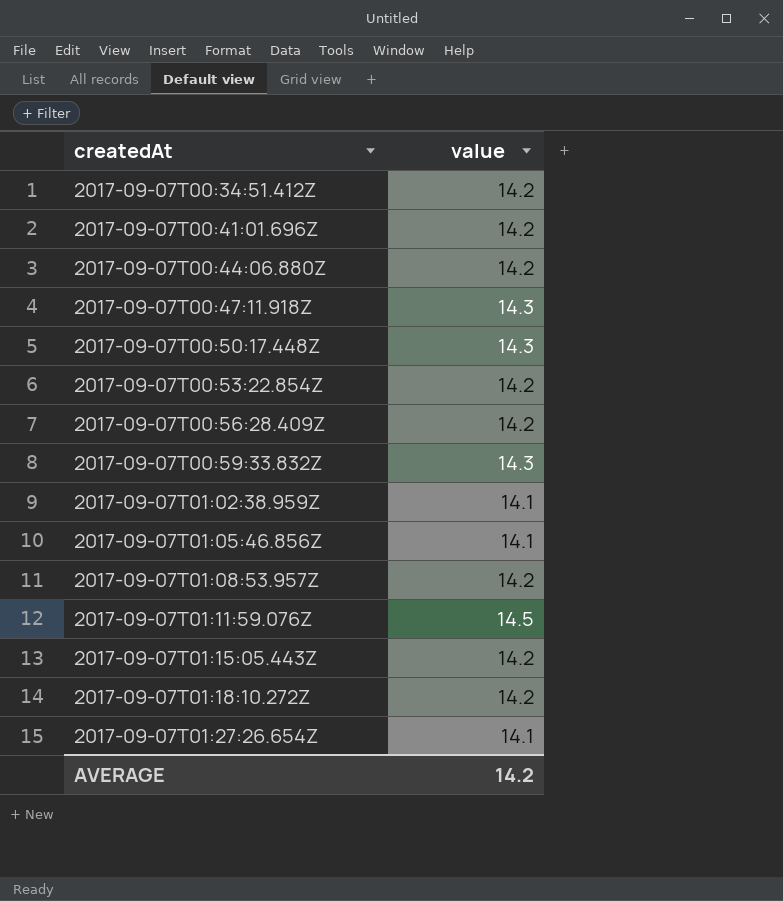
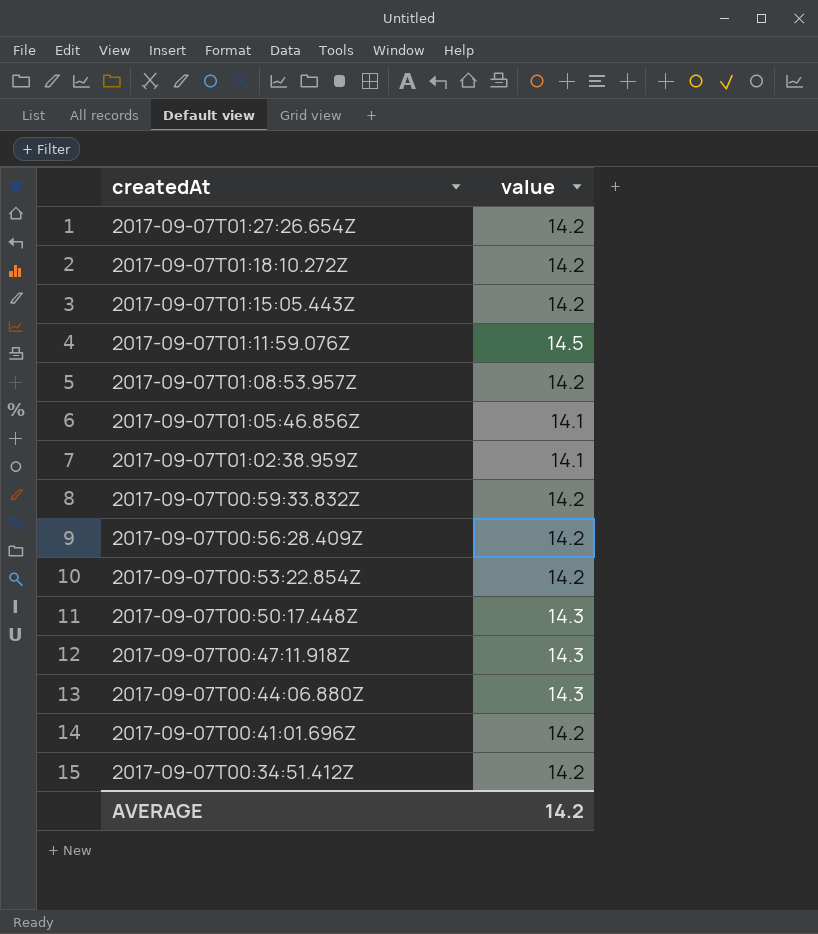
row order: createdAt ascending -> createdAt descending
2017-09-07T01:27:26.654Z | value: 14.1 -> 14.2
2017-09-07T00:59:33.832Z | value: 14.3 -> 14.2
2017-09-07T00:44:06.880Z | value: 14.2 -> 14.3

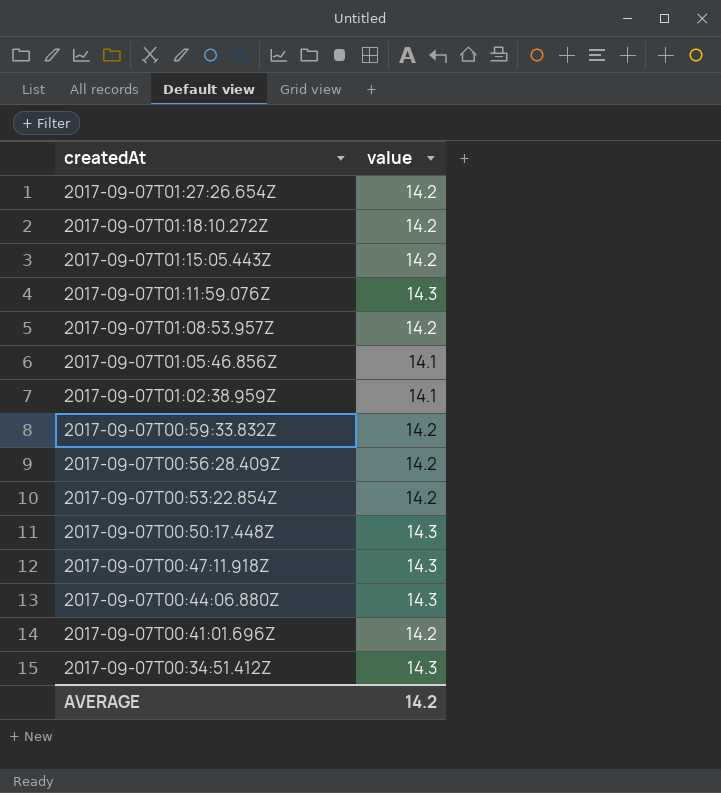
2017-09-07T01:11:59.076Z | value: 14.5 -> 14.3
2017-09-07T00:34:51.412Z | value: 14.2 -> 14.3

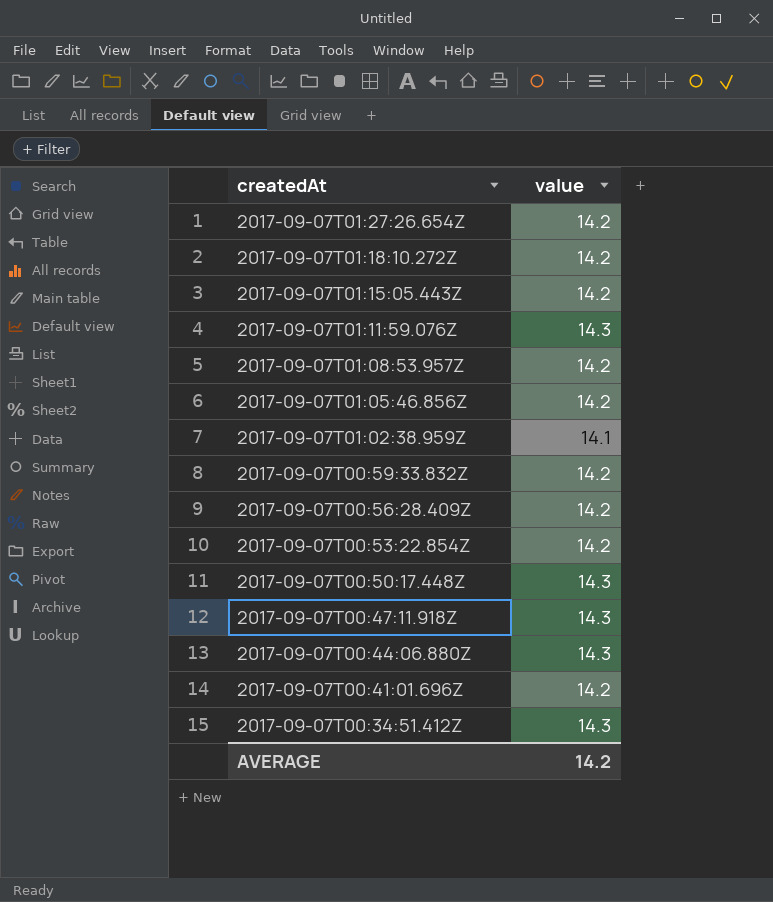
2017-09-07T01:05:46.856Z | value: 14.1 -> 14.2

